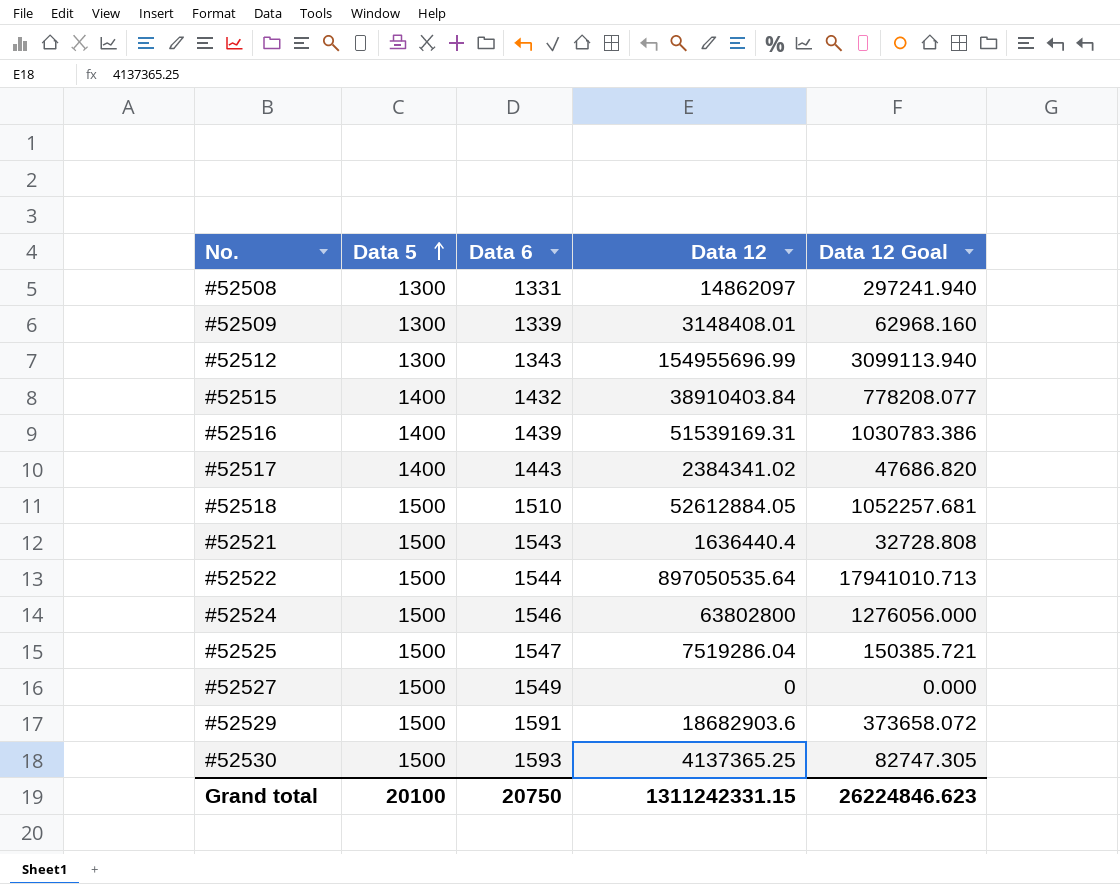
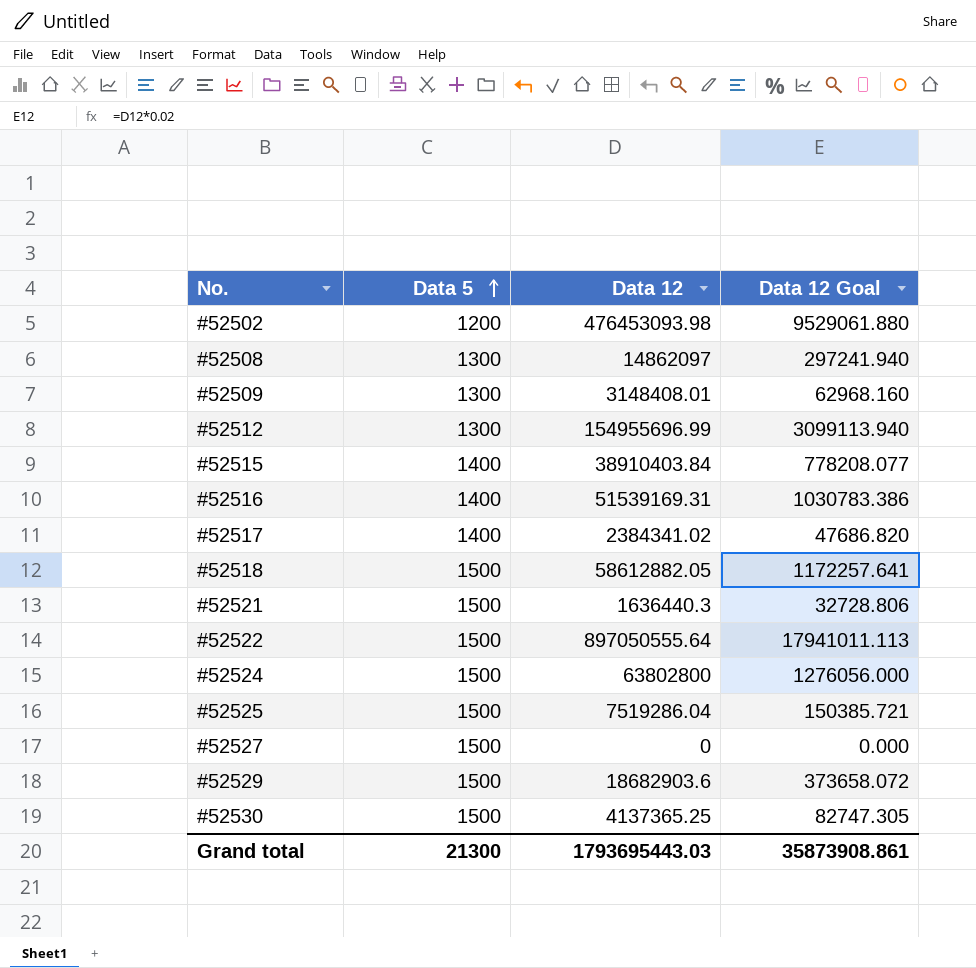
column Data 6 | position: 3 -> none
row #52502: none -> 1200 | 476453093.98 | 9529061.880
#52518 | Data 12: 52612884.05 -> 58612882.05
#52518 | Data 12 Goal: 1052257.681 -> 1172257.641
#52521 | Data 12: 1636440.4 -> 1636440.3
#52521 | Data 12 Goal: 32728.808 -> 32728.806
#52522 | Data 12: 897050535.64 -> 897050555.64
#52522 | Data 12 Goal: 17941010.713 -> 17941011.113
Grand total | Data 5: 20100 -> 21300
Grand total | Data 12: 1311242331.15 -> 1793695443.03
Grand total | Data 12 Goal: 26224846.623 -> 35873908.861

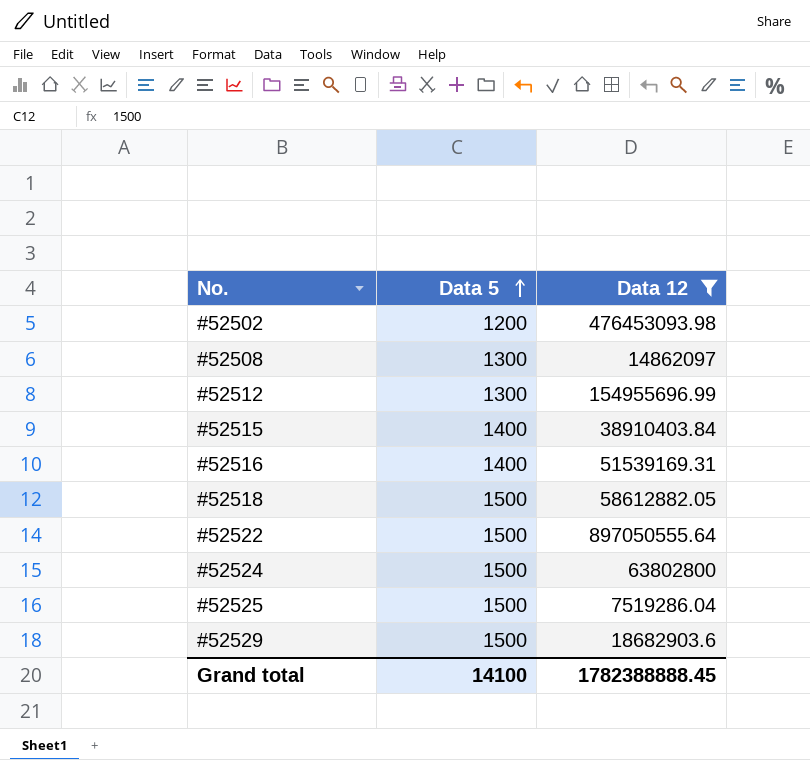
filter: none -> Data 12 >= 7519286.04
column Data 12 Goal | formula: [Data 12] * 0.02 -> none
Grand total | Data 5: 21300 -> 14100
Grand total | Data 12: 1793695443.03 -> 1782388888.45

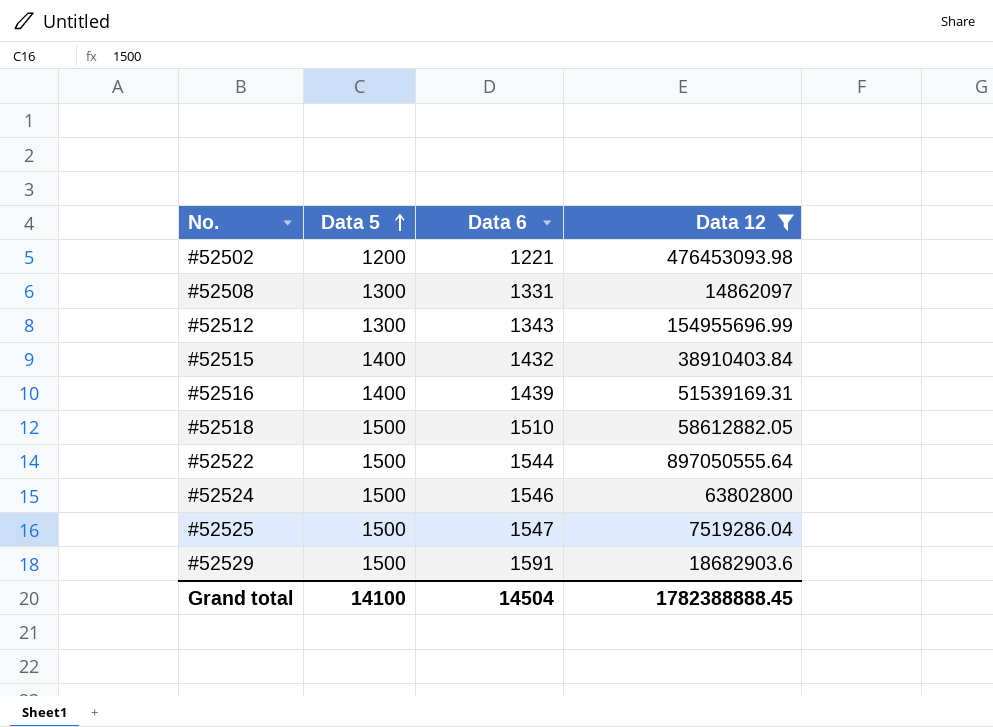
column Data 6 | position: none -> 3

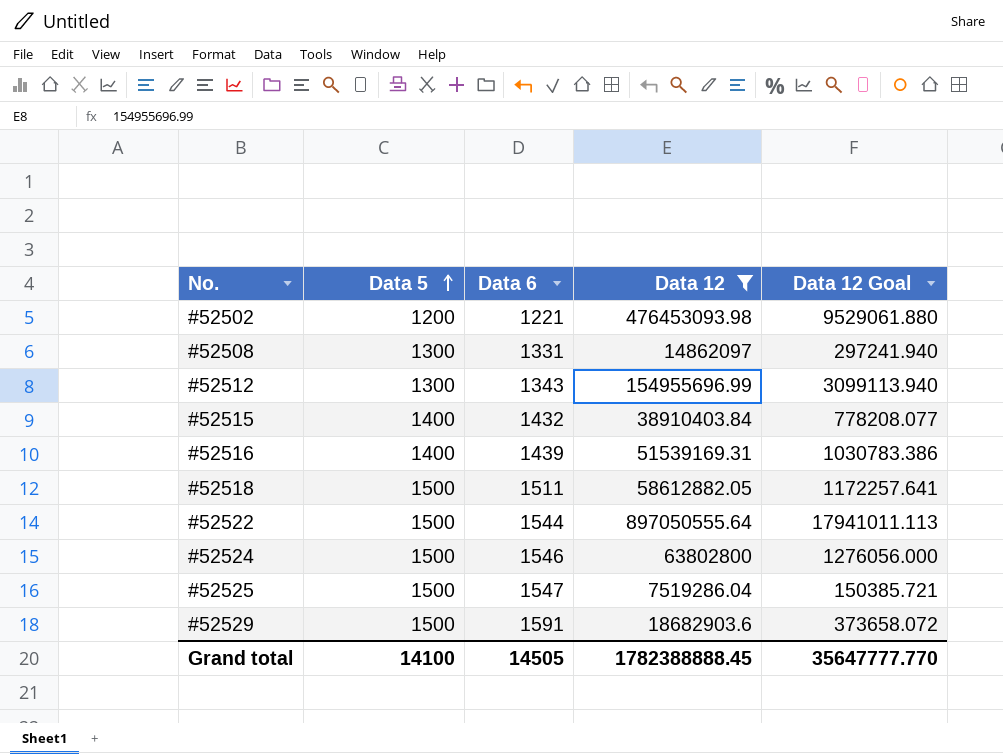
column Data 12 Goal | formula: none -> [Data 12] * 0.02
#52518 | Data 6: 1510 -> 1511
Grand total | Data 6: 14504 -> 14505

